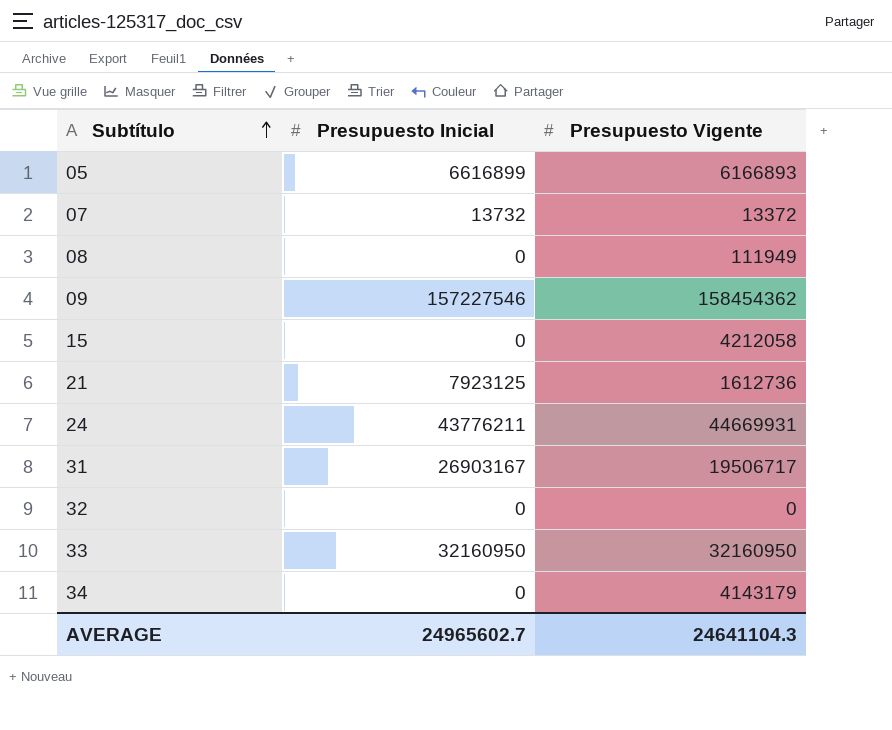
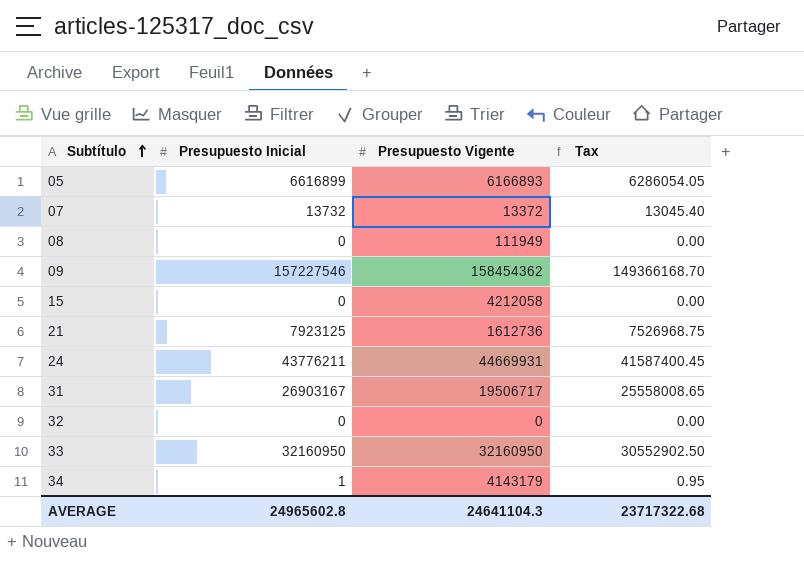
column Tax | formula: none -> [Presupuesto Inicial] * 0.95
34 | Presupuesto Inicial: 0 -> 1
AVERAGE | Presupuesto Inicial: 24965602.7 -> 24965602.8

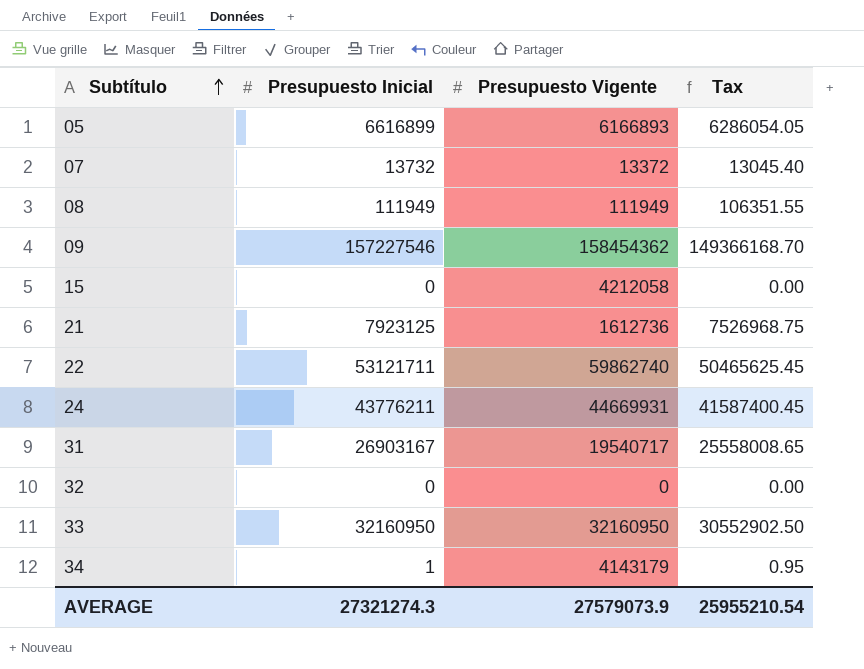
08 | Presupuesto Inicial: 0 -> 111949
08 | Tax: 0.00 -> 106351.55
row 22: none -> 53121711 | 59862740 | 50465625.45
31 | Presupuesto Vigente: 19506717 -> 19540717
AVERAGE | Presupuesto Inicial: 24965602.8 -> 27321274.3
AVERAGE | Presupuesto Vigente: 24641104.3 -> 27579073.9
AVERAGE | Tax: 23717322.68 -> 25955210.54

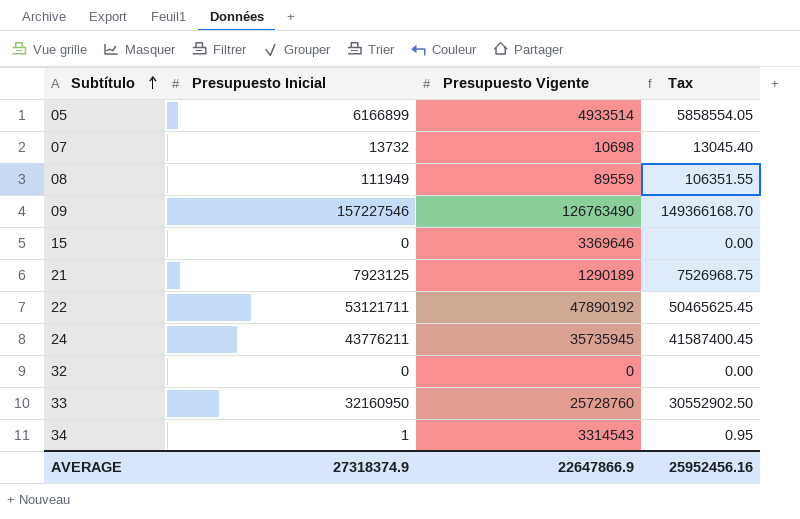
row 31: 26903167 | 19540717 | 25558008.65 -> none
05 | Presupuesto Inicial: 6616899 -> 6166899
05 | Presupuesto Vigente: 6166893 -> 4933514
05 | Tax: 6286054.05 -> 5858554.05
07 | Presupuesto Vigente: 13372 -> 10698
08 | Presupuesto Vigente: 111949 -> 89559
09 | Presupuesto Vigente: 158454362 -> 126763490
15 | Presupuesto Vigente: 4212058 -> 3369646
21 | Presupuesto Vigente: 1612736 -> 1290189
22 | Presupuesto Vigente: 59862740 -> 47890192
24 | Presupuesto Vigente: 44669931 -> 35735945
33 | Presupuesto Vigente: 32160950 -> 25728760
34 | Presupuesto Vigente: 4143179 -> 3314543
AVERAGE | Presupuesto Inicial: 27321274.3 -> 27318374.9
AVERAGE | Presupuesto Vigente: 27579073.9 -> 22647866.9
AVERAGE | Tax: 25955210.54 -> 25952456.16

